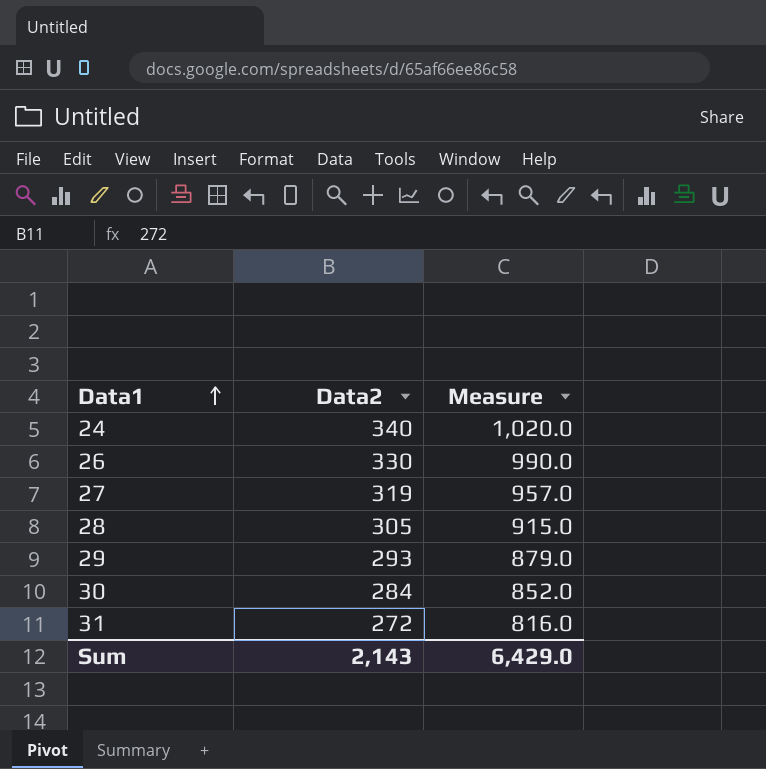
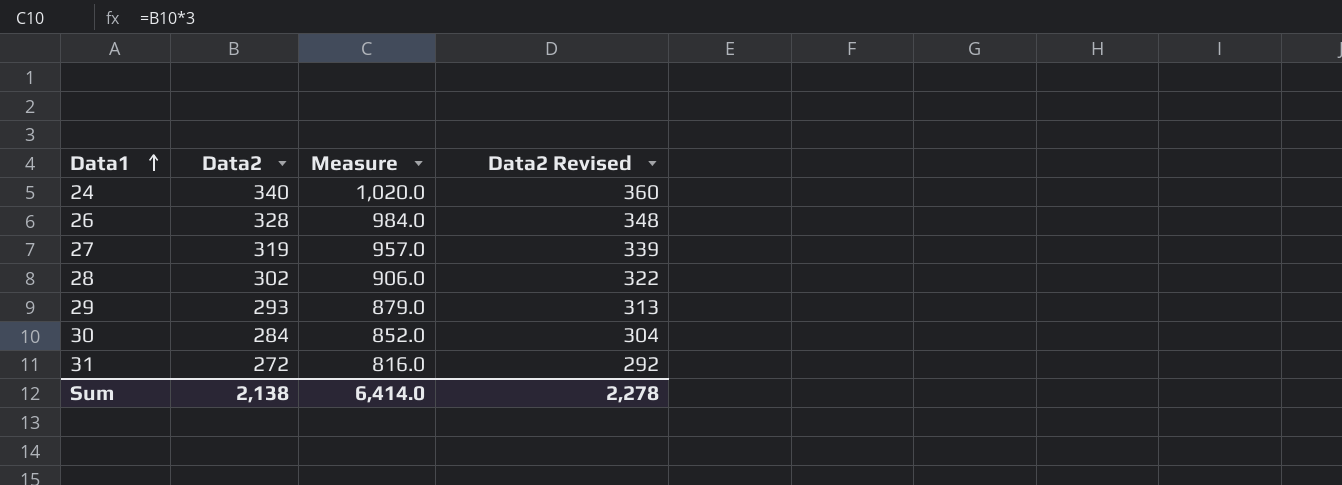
column Data2 Revised | formula: none -> [Data2] + 20
26 | Data2: 330 -> 328
26 | Measure: 990.0 -> 984.0
28 | Data2: 305 -> 302
28 | Measure: 915.0 -> 906.0
Sum | Data2: 2,143 -> 2,138
Sum | Measure: 6,429.0 -> 6,414.0

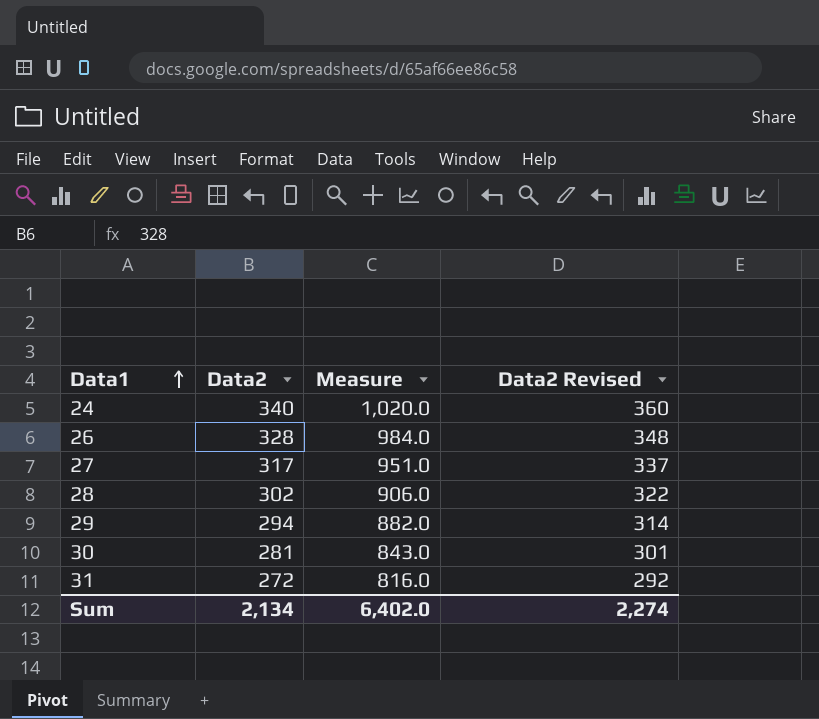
27 | Data2: 319 -> 317
27 | Measure: 957.0 -> 951.0
27 | Data2 Revised: 339 -> 337
29 | Data2: 293 -> 294
29 | Measure: 879.0 -> 882.0
29 | Data2 Revised: 313 -> 314
30 | Data2: 284 -> 281
30 | Measure: 852.0 -> 843.0
30 | Data2 Revised: 304 -> 301
Sum | Data2: 2,138 -> 2,134
Sum | Measure: 6,414.0 -> 6,402.0
Sum | Data2 Revised: 2,278 -> 2,274

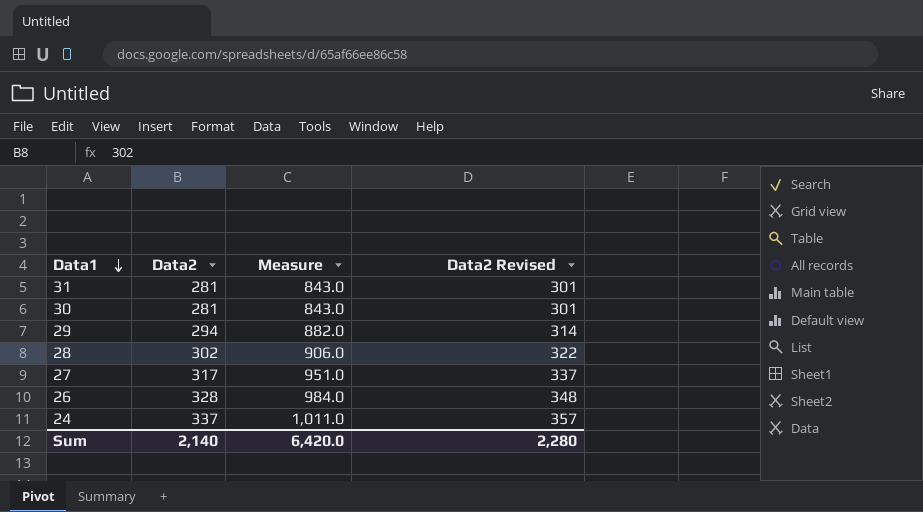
row order: Data1 ascending -> Data1 descending
31 | Data2: 272 -> 281
31 | Measure: 816.0 -> 843.0
31 | Data2 Revised: 292 -> 301
24 | Data2: 340 -> 337
24 | Measure: 1,020.0 -> 1,011.0
24 | Data2 Revised: 360 -> 357
Sum | Data2: 2,134 -> 2,140
Sum | Measure: 6,402.0 -> 6,420.0
Sum | Data2 Revised: 2,274 -> 2,280

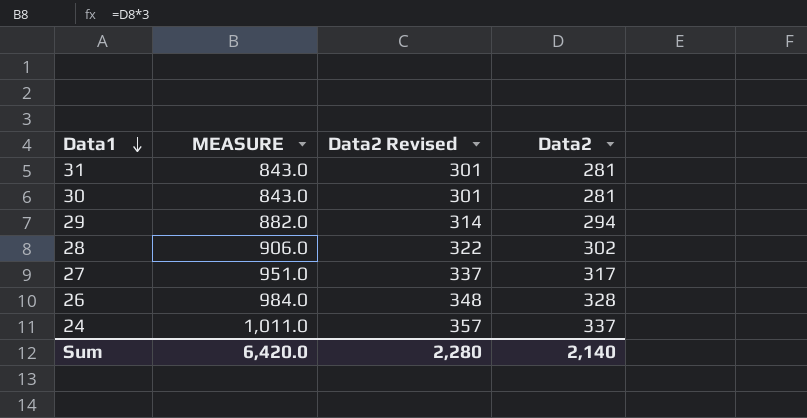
column name: Measure -> MEASURE
column Data2 | position: 2 -> 4

